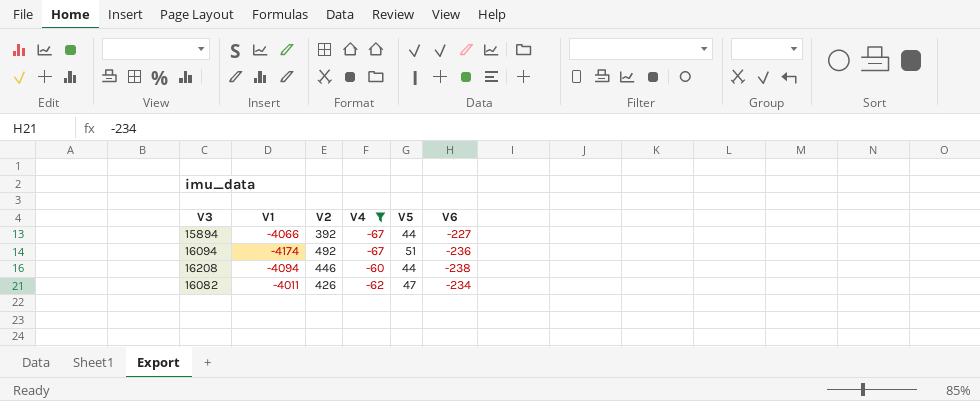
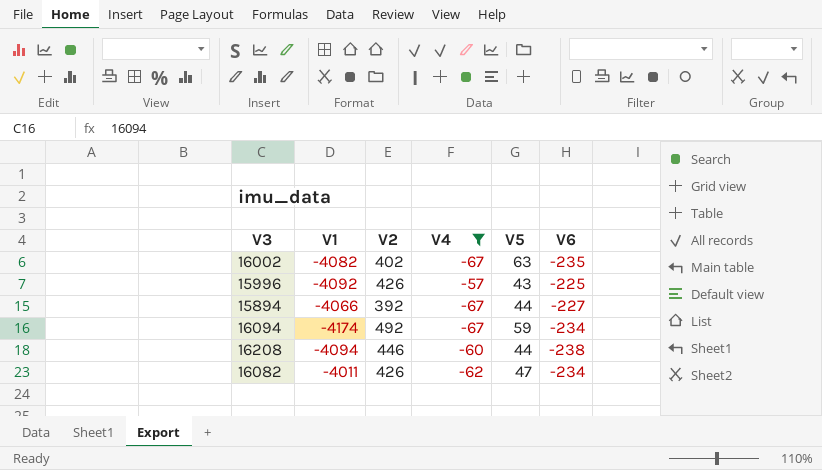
row 16002: none -> -4082 | 402 | -67 | 63 | -235
row 15996: none -> -4092 | 426 | -57 | 43 | -225
16094 | V5: 51 -> 59
16094 | V6: -236 -> -234

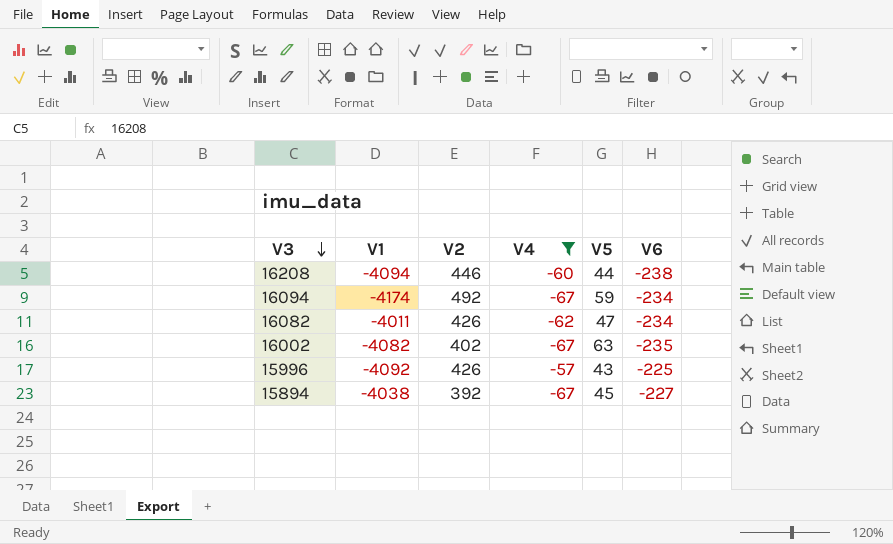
row order: none -> V3 descending
15894 | V1: -4066 -> -4038
15894 | V5: 44 -> 45

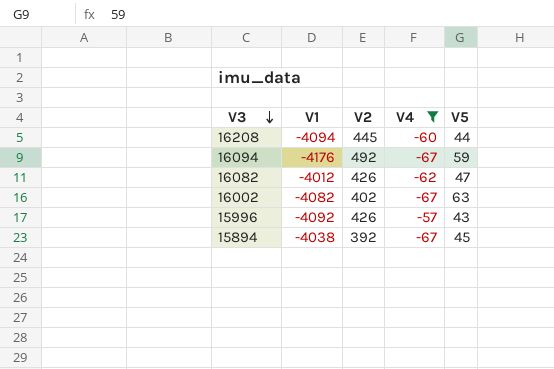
column V6 | position: 6 -> none
16208 | V2: 446 -> 445
16094 | V1: -4174 -> -4176
16082 | V1: -4011 -> -4012

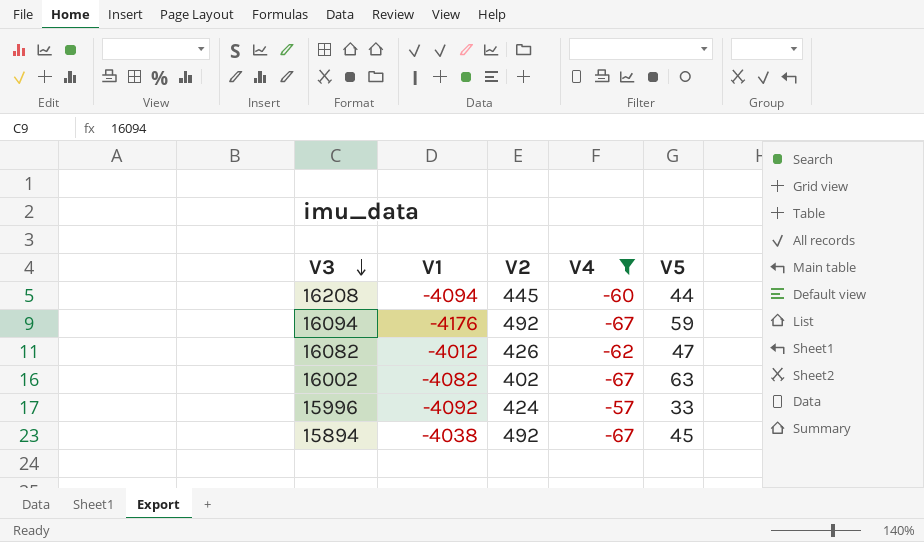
15996 | V2: 426 -> 424
15996 | V5: 43 -> 33
15894 | V2: 392 -> 492

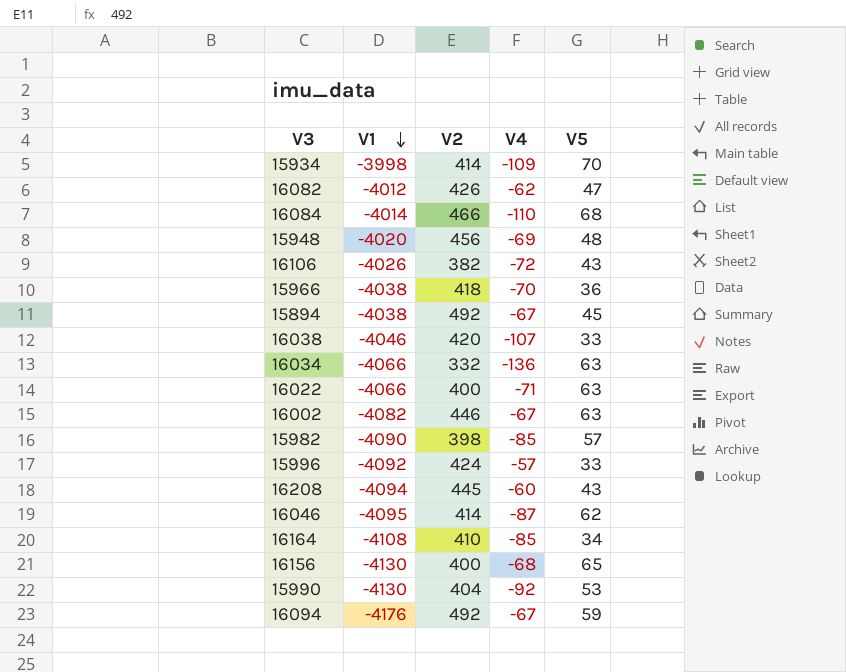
filter: V4 >= -67 -> none
row order: V3 descending -> V1 descending
16002 | V2: 402 -> 446
16208 | V5: 44 -> 43

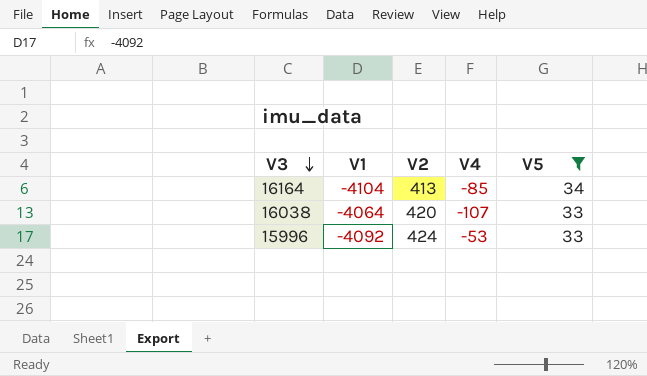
filter: none -> V5 <= 34
row order: V1 descending -> V3 descending
16164 | V1: -4108 -> -4104
16164 | V2: 410 -> 413
16038 | V1: -4046 -> -4064
15996 | V4: -57 -> -53

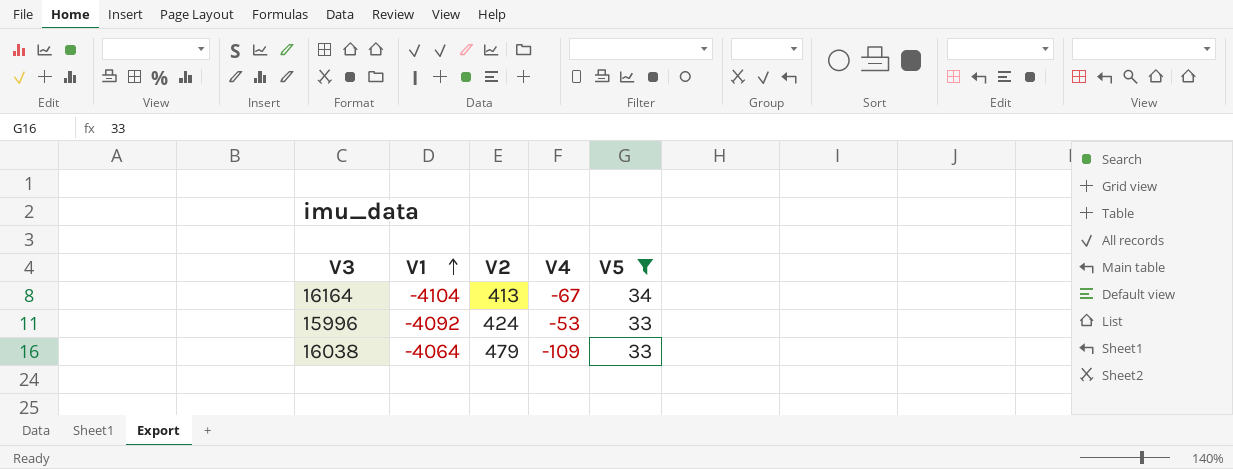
row order: V3 descending -> V1 ascending
16164 | V4: -85 -> -67
16038 | V2: 420 -> 479
16038 | V4: -107 -> -109

